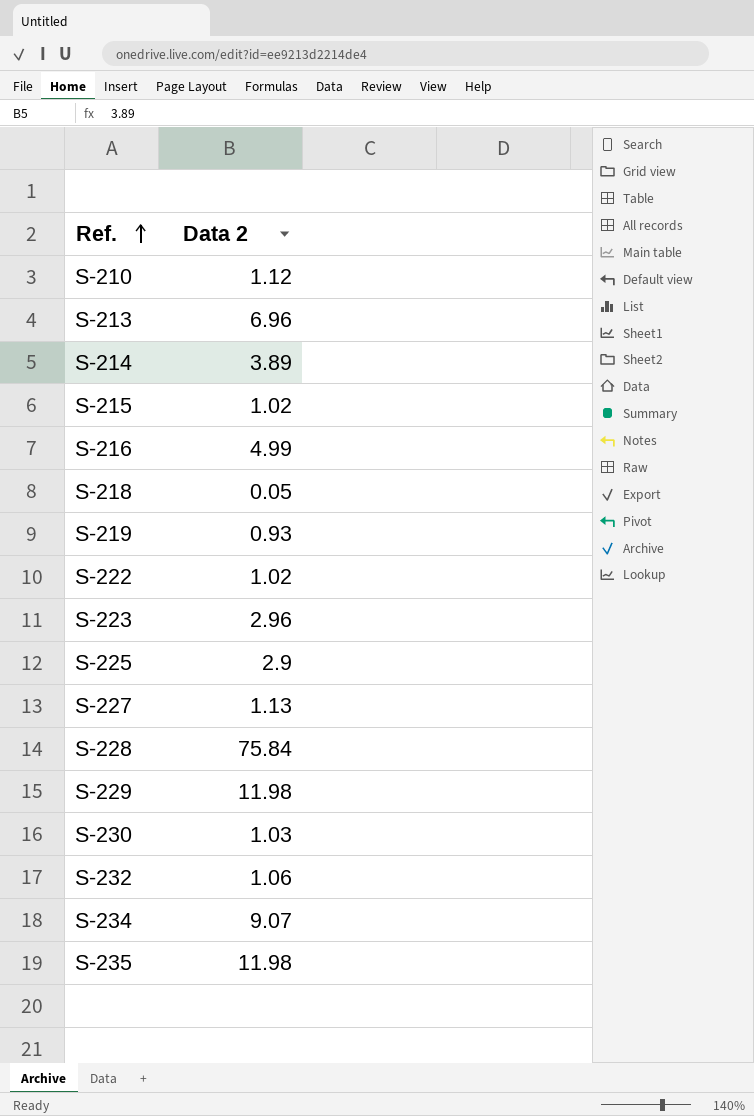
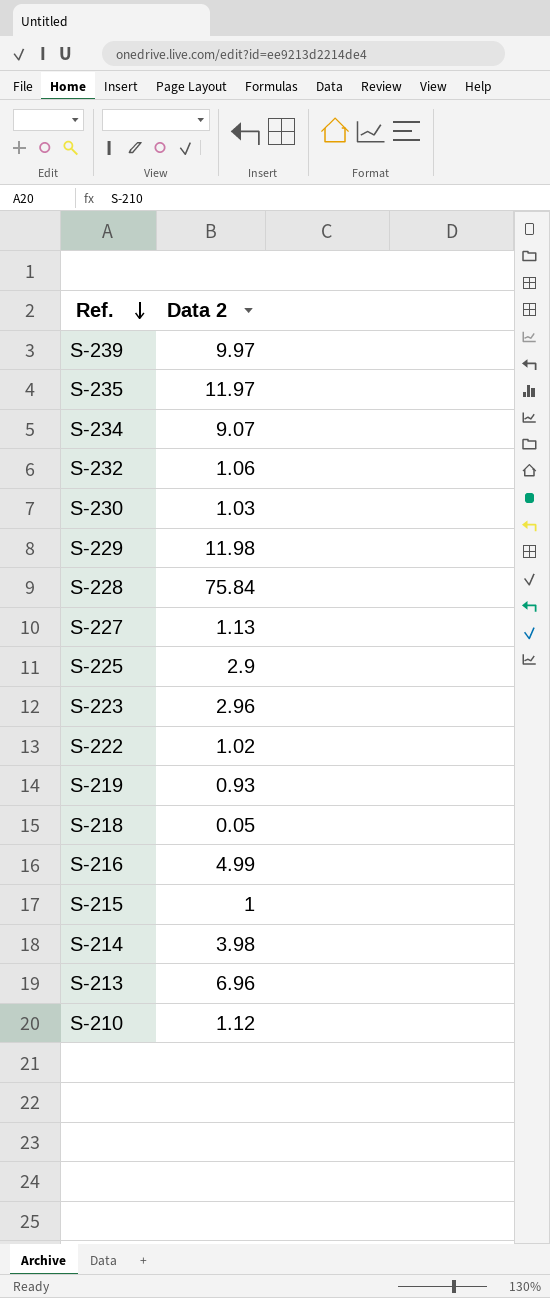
row order: Ref. ascending -> Ref. descending
row S-239: none -> 9.97
S-235 | Data 2: 11.98 -> 11.97
S-215 | Data 2: 1.02 -> 1
S-214 | Data 2: 3.89 -> 3.98

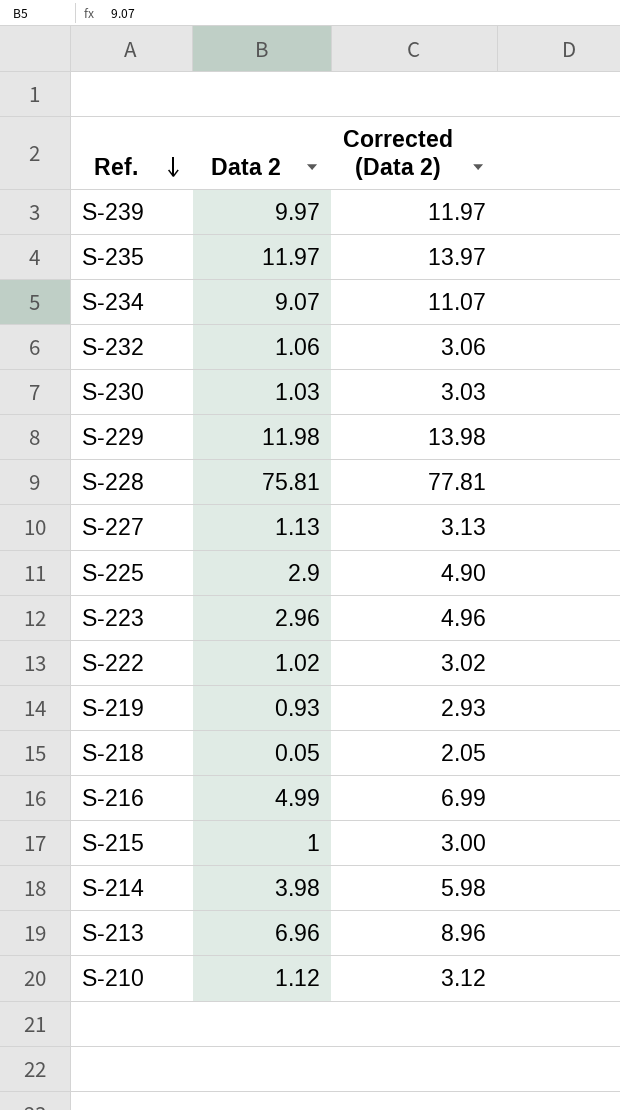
column Corrected (Data 2) | formula: none -> [Data 2] + 2
S-228 | Data 2: 75.84 -> 75.81

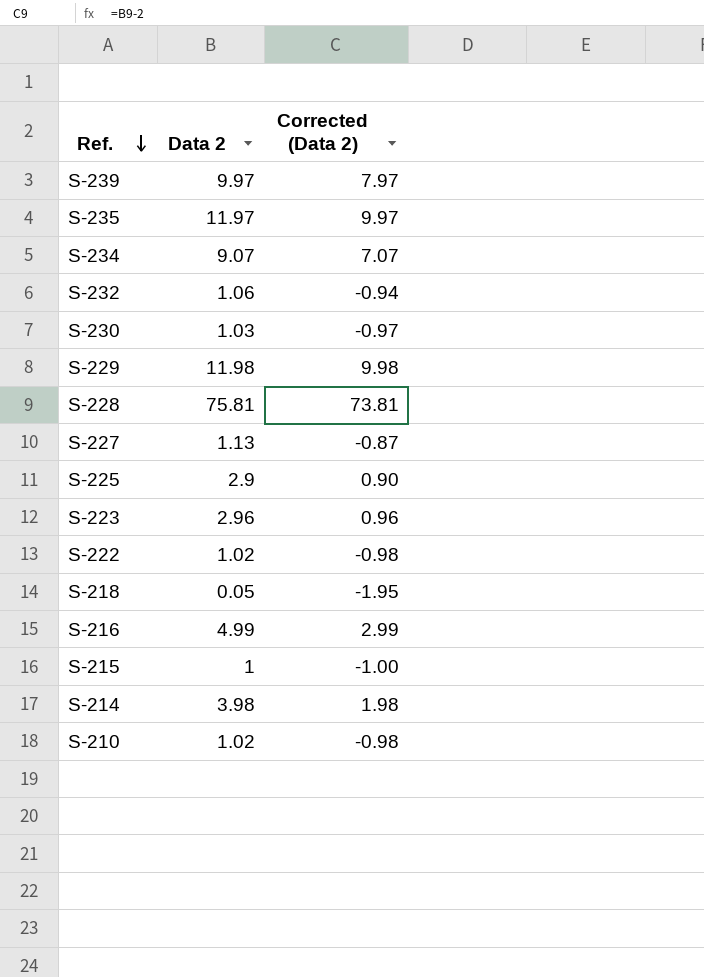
column Corrected (Data 2) | formula: [Data 2] + 2 -> [Data 2] - 2
row S-219: 0.93 | 2.93 -> none
row S-213: 6.96 | 8.96 -> none
S-210 | Data 2: 1.12 -> 1.02

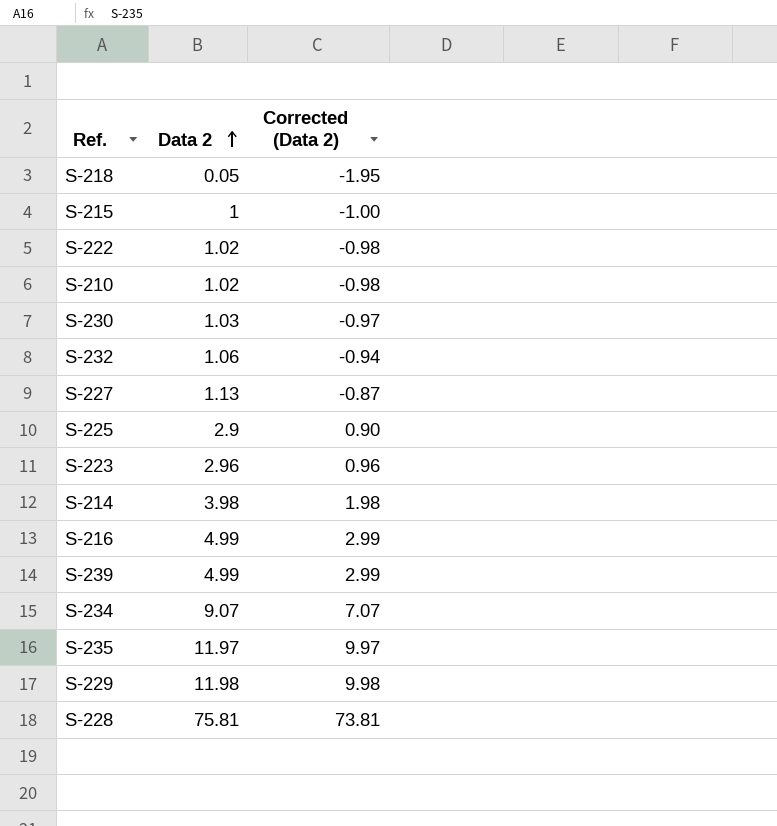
row order: Ref. descending -> Data 2 ascending
S-239 | Data 2: 9.97 -> 4.99
S-239 | Corrected (Data 2): 7.97 -> 2.99

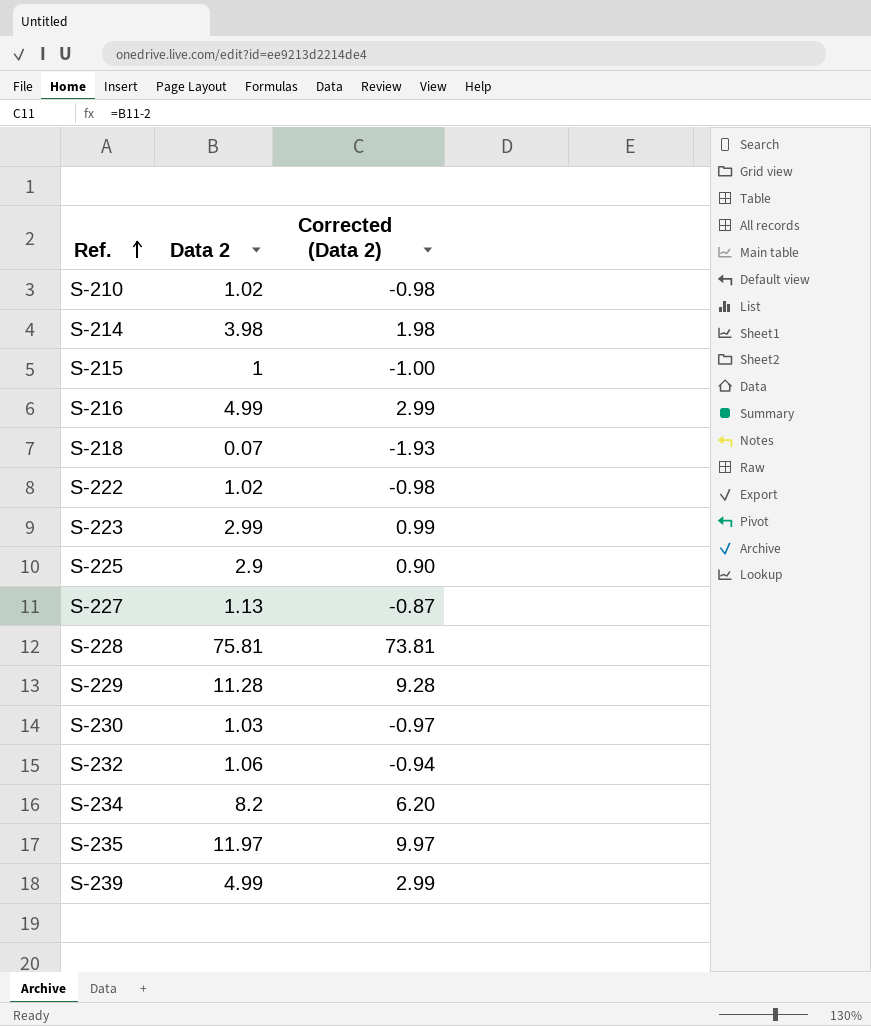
row order: Data 2 ascending -> Ref. ascending
S-218 | Data 2: 0.05 -> 0.07
S-218 | Corrected (Data 2): -1.95 -> -1.93
S-223 | Data 2: 2.96 -> 2.99
S-223 | Corrected (Data 2): 0.96 -> 0.99
S-229 | Data 2: 11.98 -> 11.28
S-229 | Corrected (Data 2): 9.98 -> 9.28
S-234 | Data 2: 9.07 -> 8.2
S-234 | Corrected (Data 2): 7.07 -> 6.20

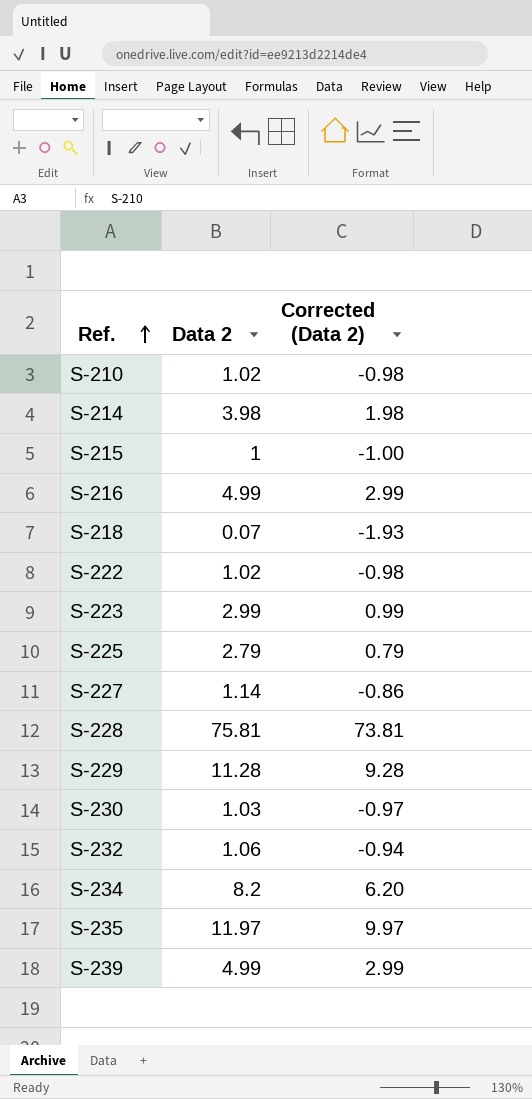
S-225 | Data 2: 2.9 -> 2.79
S-225 | Corrected (Data 2): 0.90 -> 0.79
S-227 | Data 2: 1.13 -> 1.14
S-227 | Corrected (Data 2): -0.87 -> -0.86

